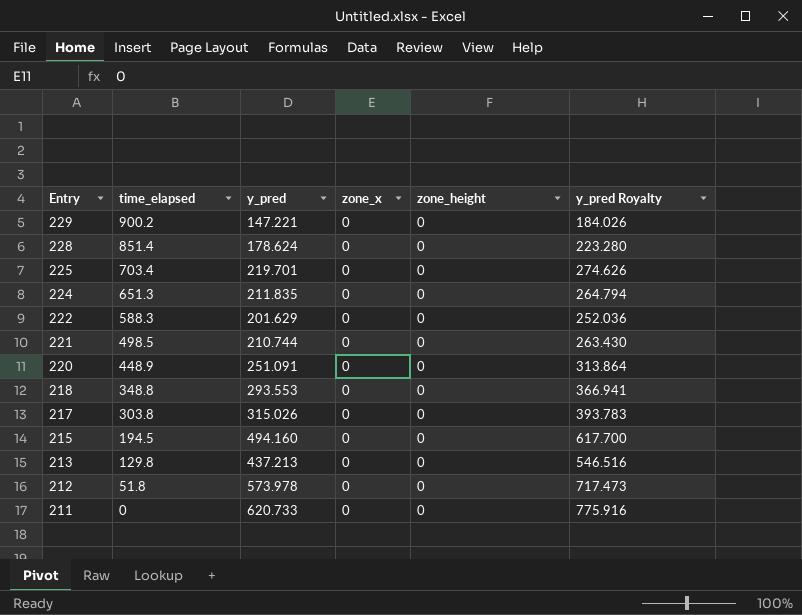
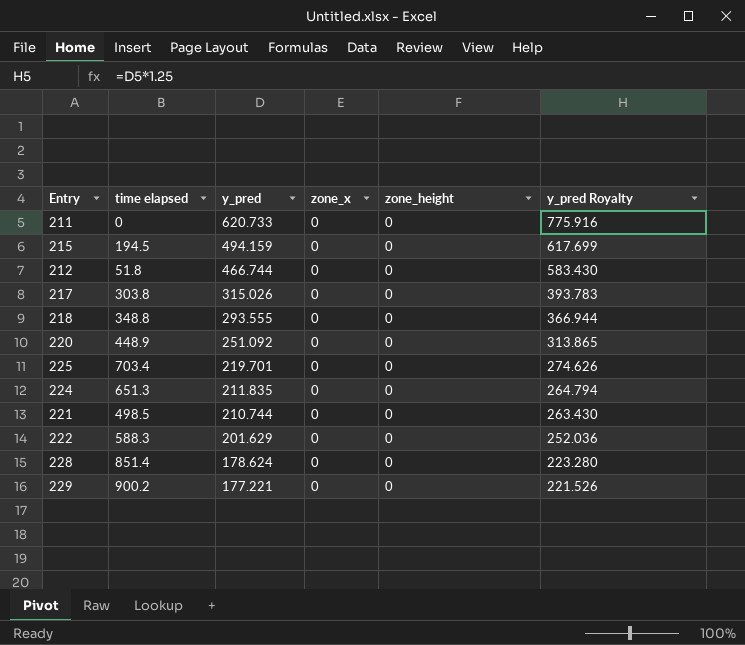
row order: Entry descending -> y_pred descending
column name: time_elapsed -> time elapsed
row 213: 129.8 | 437.213 | 0 | 0 | 546.516 -> none
215 | y_pred: 494.160 -> 494.159
215 | y_pred Royalty: 617.700 -> 617.699
212 | y_pred: 573.978 -> 466.744
212 | y_pred Royalty: 717.473 -> 583.430
218 | y_pred: 293.553 -> 293.555
218 | y_pred Royalty: 366.941 -> 366.944
220 | y_pred: 251.091 -> 251.092
220 | y_pred Royalty: 313.864 -> 313.865
229 | y_pred: 147.221 -> 177.221
229 | y_pred Royalty: 184.026 -> 221.526

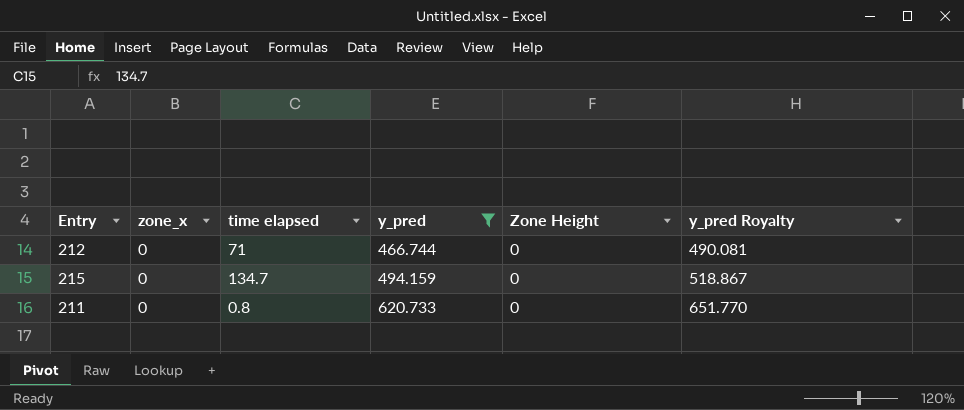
filter: none -> y_pred >= 466.744
row order: y_pred descending -> y_pred ascending
column zone_x | position: 4 -> 2
column name: zone_height -> Zone Height
column y_pred Royalty | formula: [y_pred] * 1.25 -> [y_pred] * 1.05
212 | time elapsed: 51.8 -> 71
215 | time elapsed: 194.5 -> 134.7
211 | time elapsed: 0 -> 0.8

